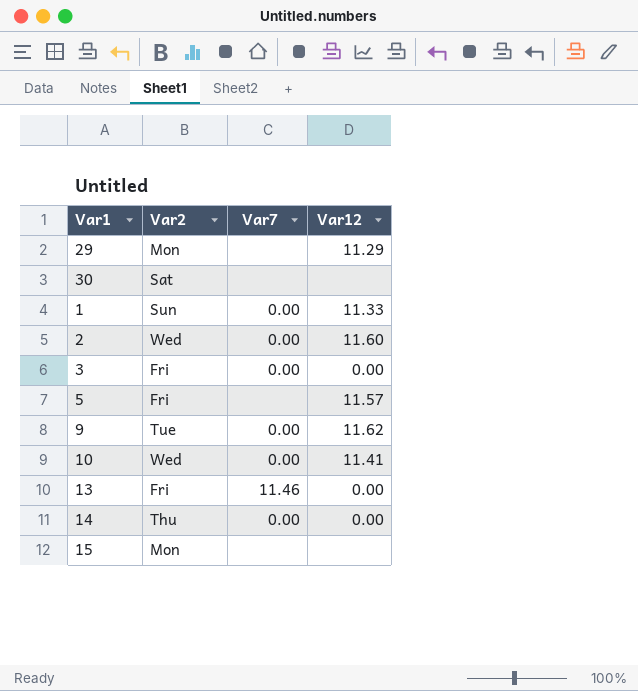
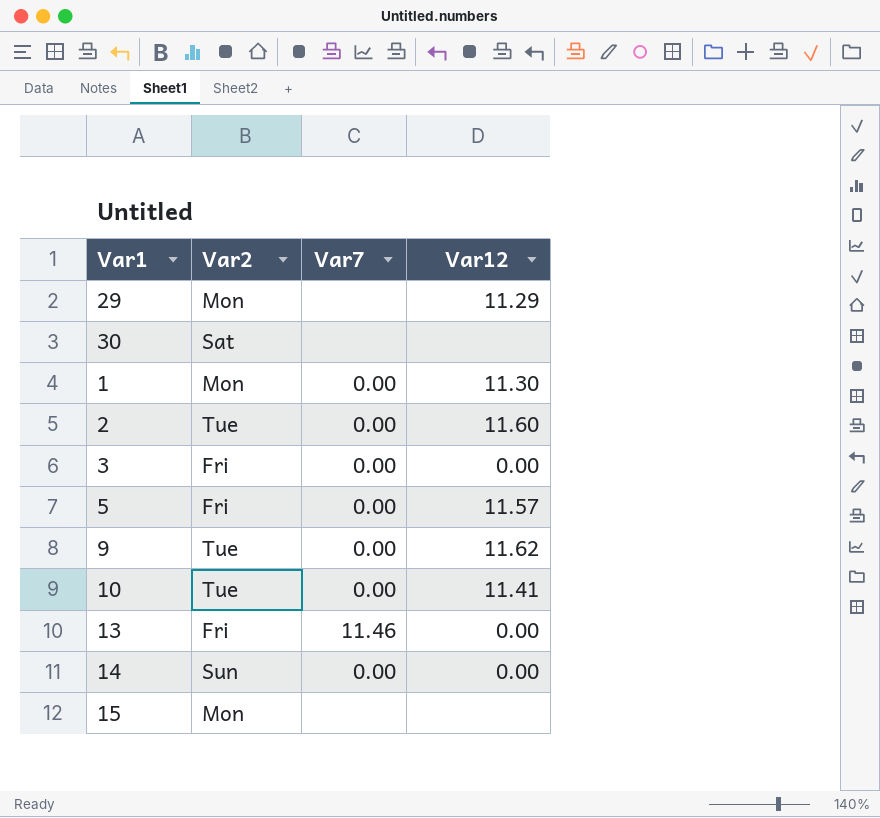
1 | Var2: Sun -> Mon
1 | Var12: 11.33 -> 11.30
2 | Var2: Wed -> Tue
5 | Var7: none -> 0.00
10 | Var2: Wed -> Tue
14 | Var2: Thu -> Sun

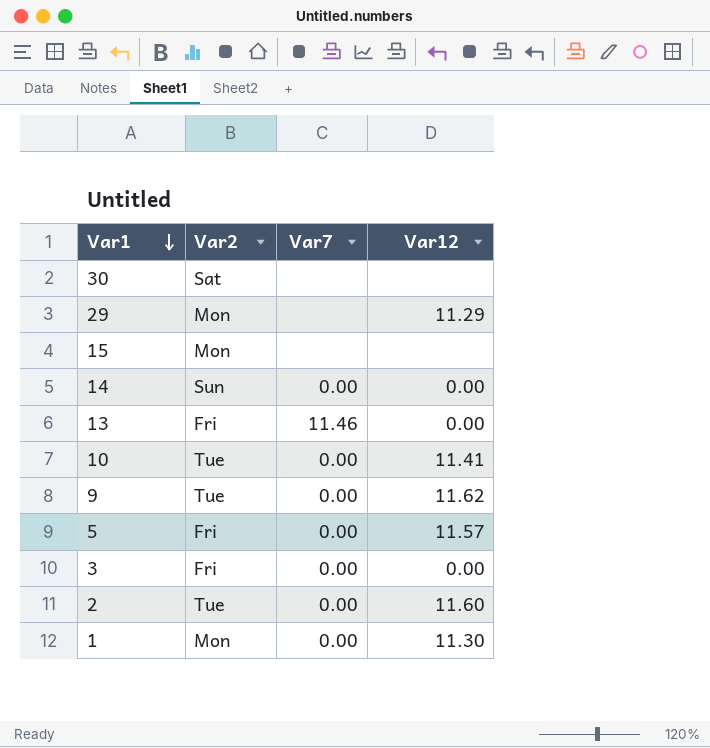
row order: none -> Var1 descending

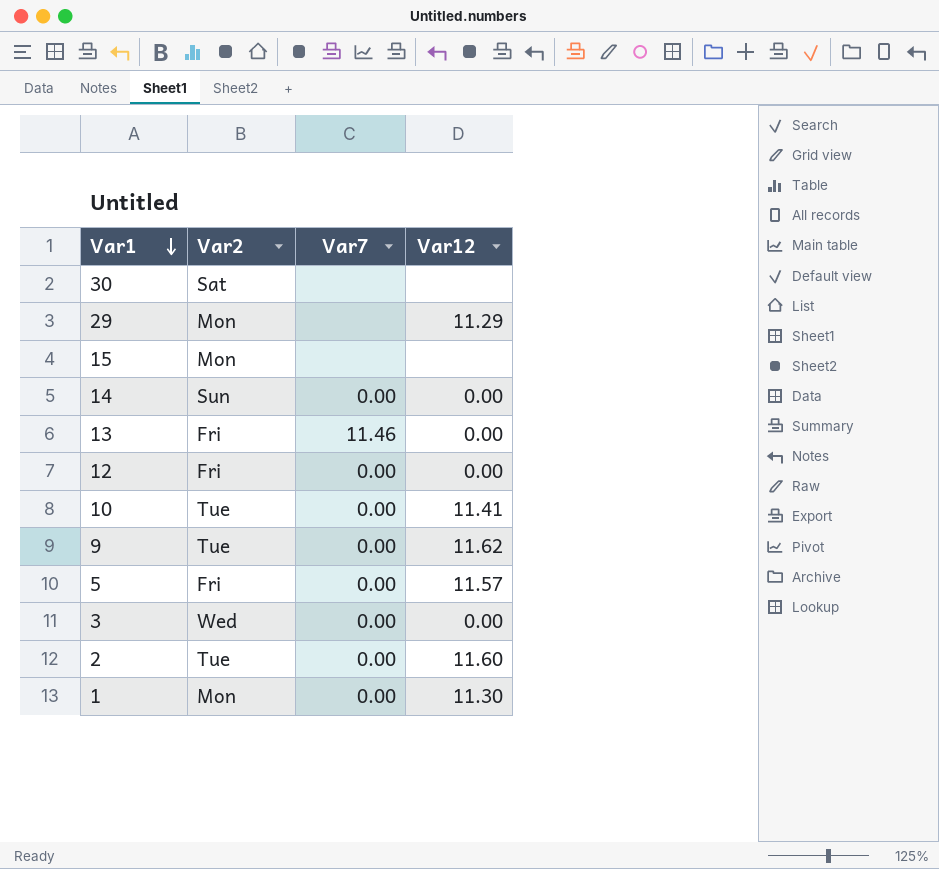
row 12: none -> Fri | 0.00 | 0.00
3 | Var2: Fri -> Wed

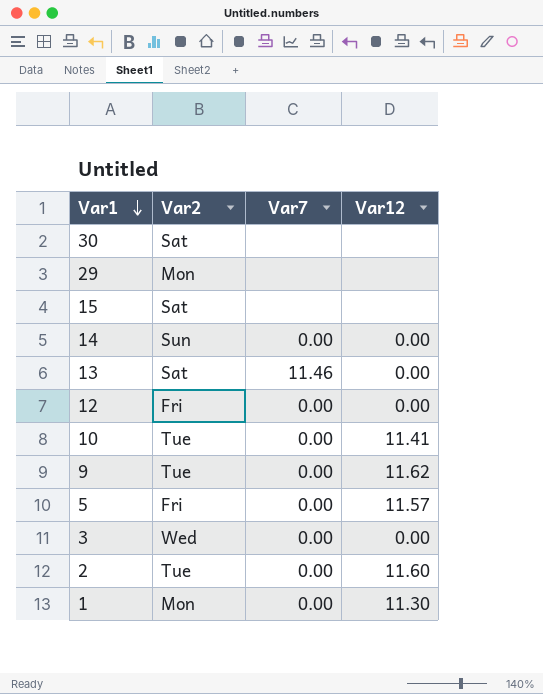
29 | Var12: 11.29 -> none
15 | Var2: Mon -> Sat
13 | Var2: Fri -> Sat

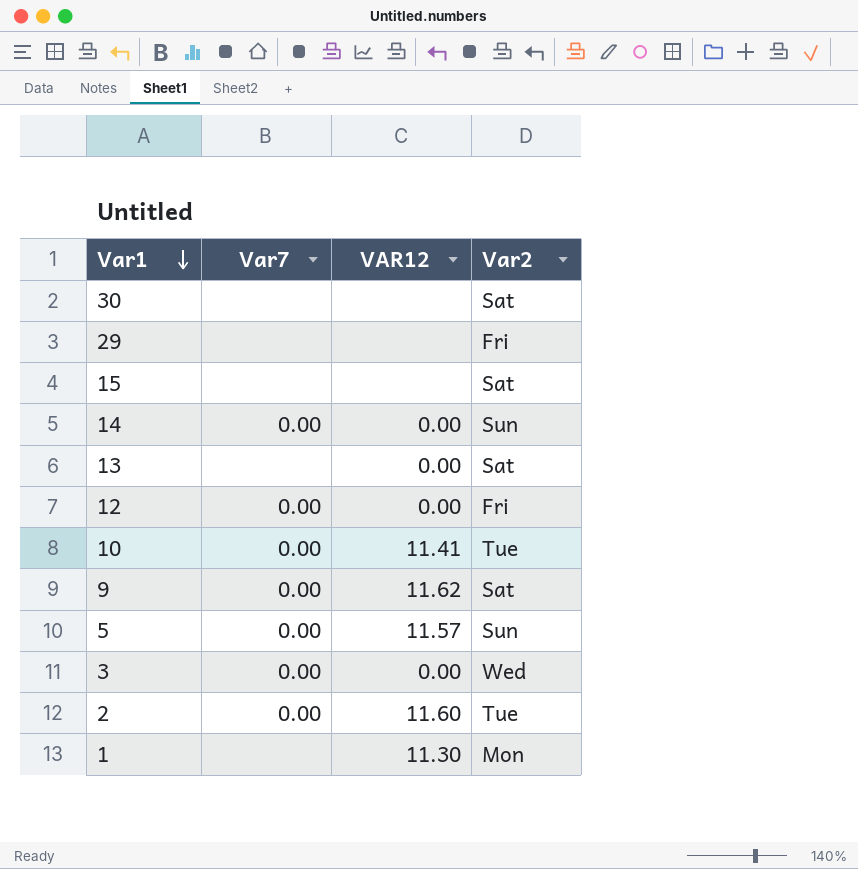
column name: Var12 -> VAR12
column Var2 | position: 2 -> 4
29 | Var2: Mon -> Fri
13 | Var7: 11.46 -> none
9 | Var2: Tue -> Sat
5 | Var2: Fri -> Sun
1 | Var7: 0.00 -> none

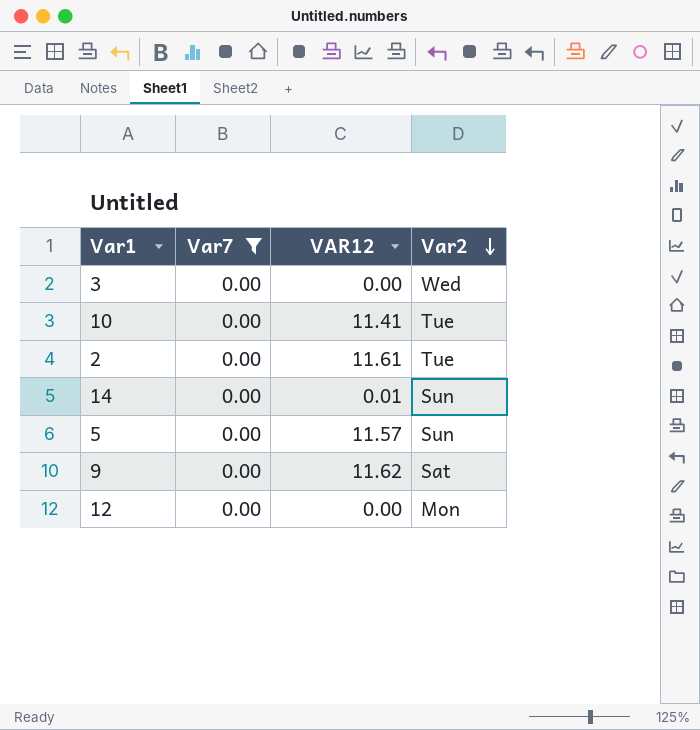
filter: none -> Var7 = 0.00
row order: Var1 descending -> Var2 descending
2 | VAR12: 11.60 -> 11.61
14 | VAR12: 0.00 -> 0.01
12 | Var2: Fri -> Mon

